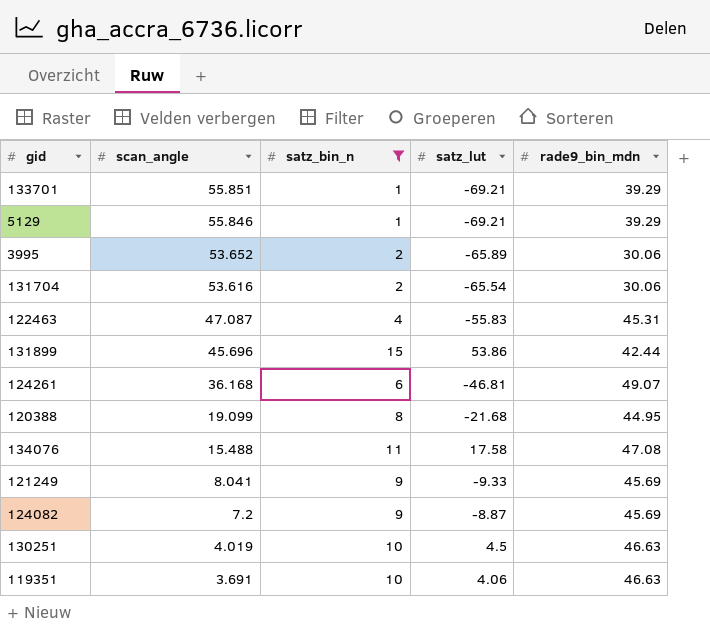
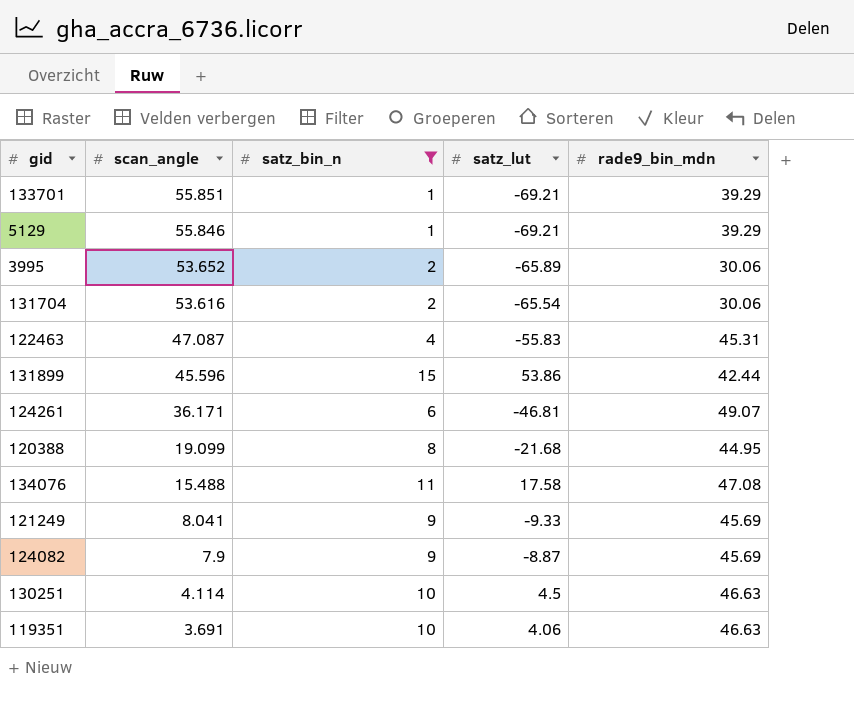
131899 | scan_angle: 45.696 -> 45.596
124261 | scan_angle: 36.168 -> 36.171
124082 | scan_angle: 7.2 -> 7.9
130251 | scan_angle: 4.019 -> 4.114

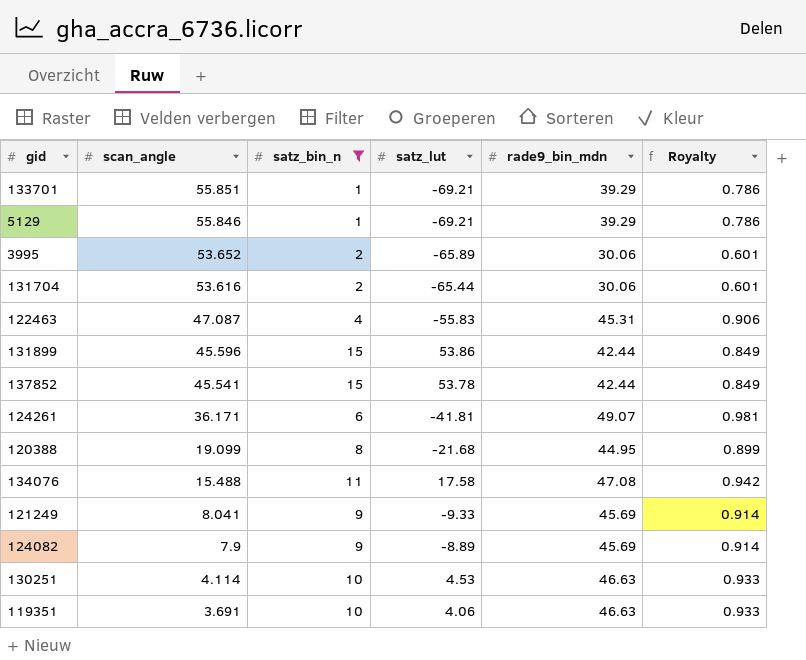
column Royalty | formula: none -> [rade9_bin_mdn] * 0.02
131704 | satz_lut: -65.54 -> -65.44
row 137852: none -> 45.541 | 15 | 53.78 | 42.44 | 0.849
124261 | satz_lut: -46.81 -> -41.81
124082 | satz_lut: -8.87 -> -8.89
130251 | satz_lut: 4.5 -> 4.53

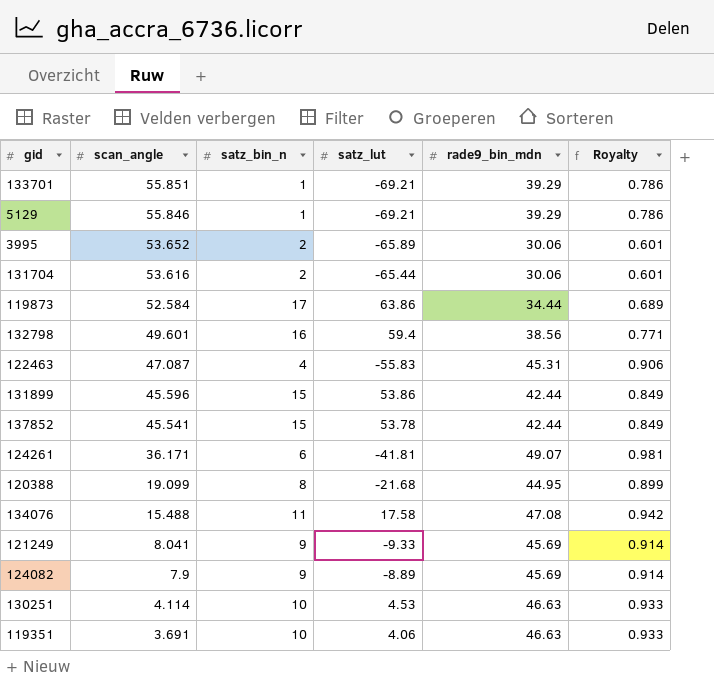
filter: satz_bin_n <= 15 -> none

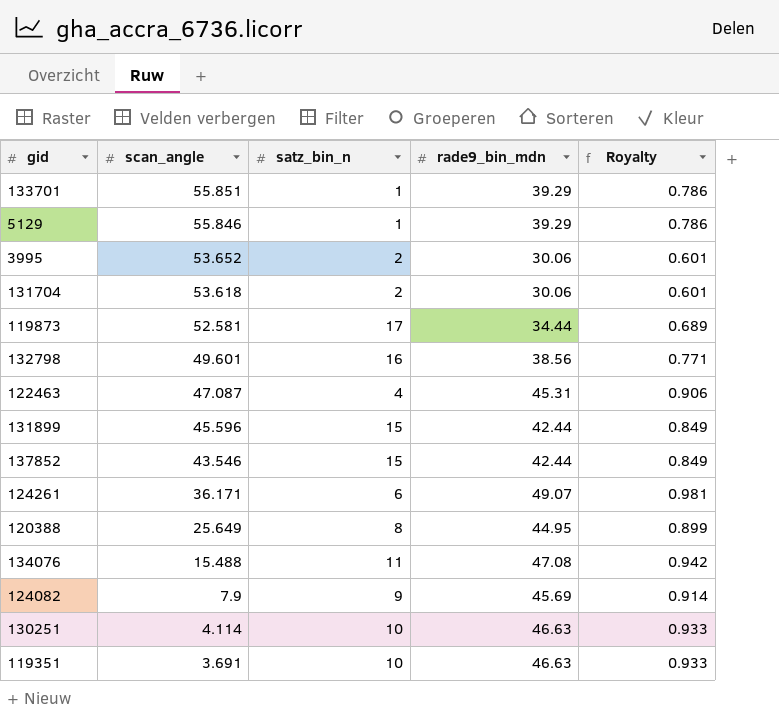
column satz_lut | position: 4 -> none
row 121249: 8.041 | 9 | -9.33 | 45.69 | 0.914 -> none
131704 | scan_angle: 53.616 -> 53.618
119873 | scan_angle: 52.584 -> 52.581
137852 | scan_angle: 45.541 -> 43.546
120388 | scan_angle: 19.099 -> 25.649

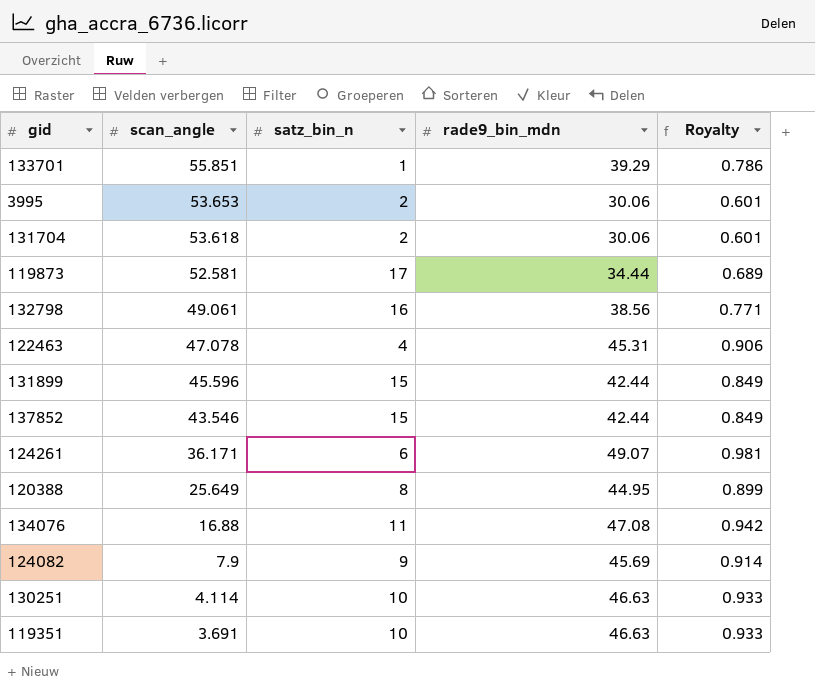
row 5129: 55.846 | 1 | 39.29 | 0.786 -> none
3995 | scan_angle: 53.652 -> 53.653
132798 | scan_angle: 49.601 -> 49.061
122463 | scan_angle: 47.087 -> 47.078
134076 | scan_angle: 15.488 -> 16.88

